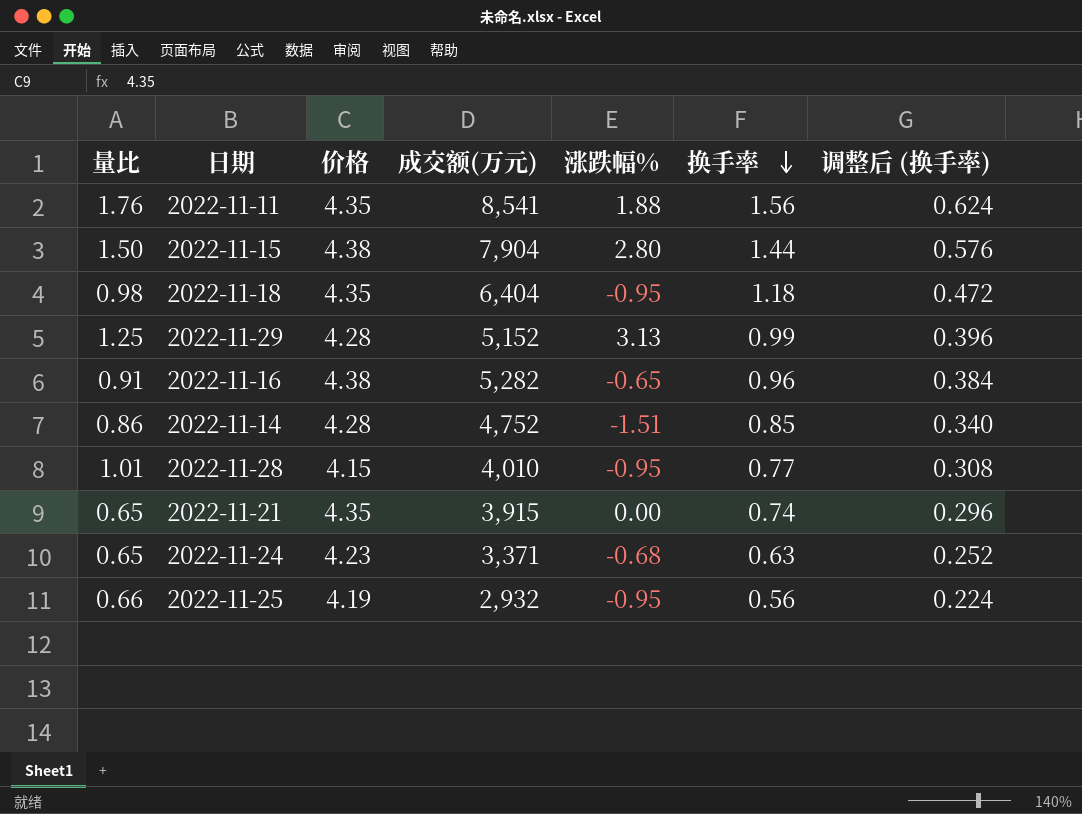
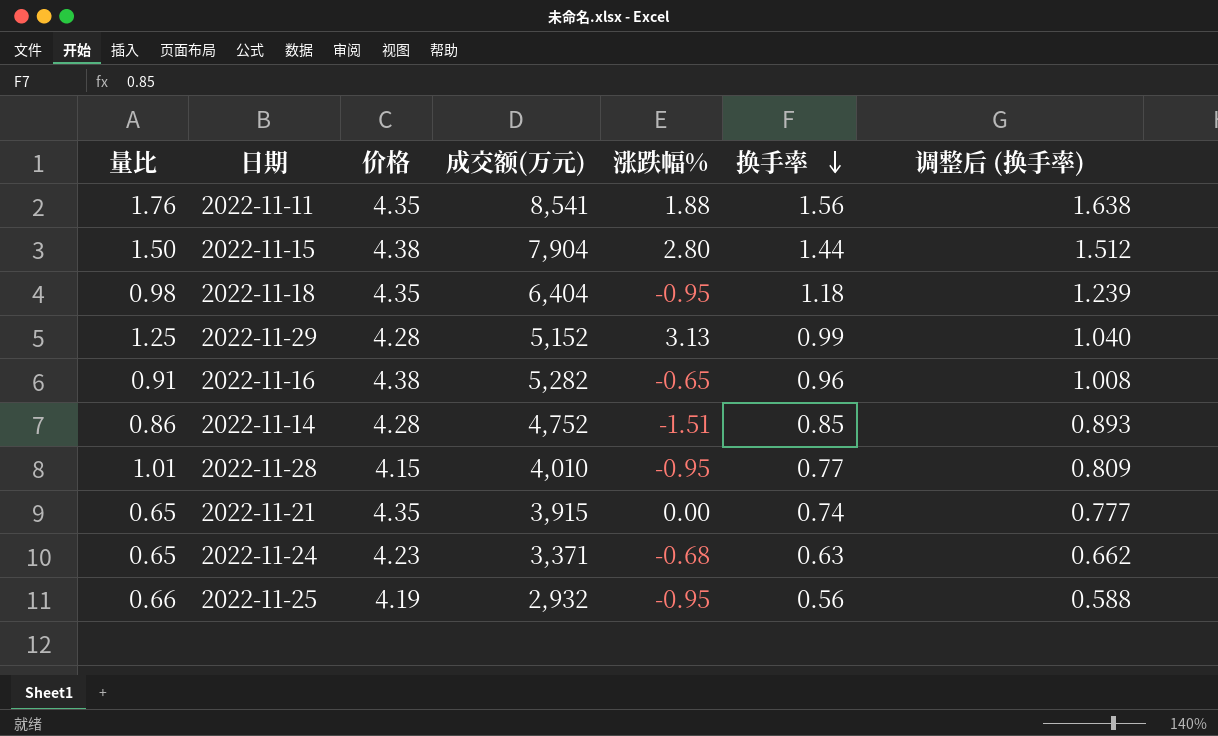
column 调整后 (换手率) | formula: [换手率] * 0.4 -> [换手率] * 1.05

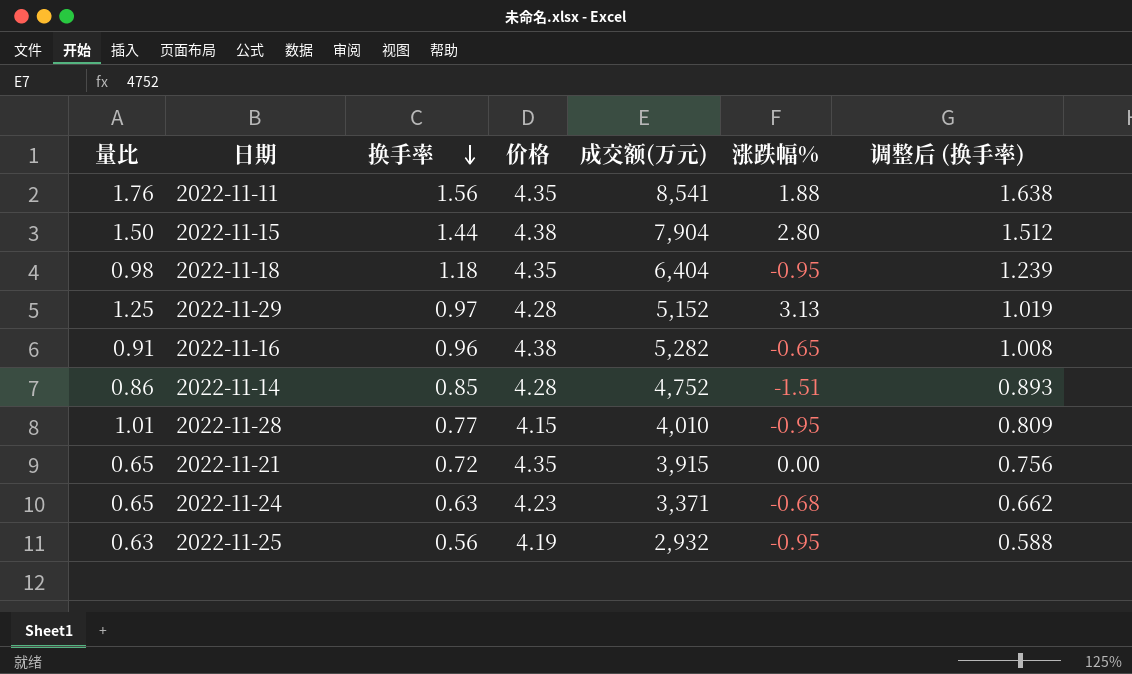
column 换手率 | position: 6 -> 3
2022-11-29 | 换手率: 0.99 -> 0.97
2022-11-29 | 调整后 (换手率): 1.040 -> 1.019
2022-11-21 | 换手率: 0.74 -> 0.72
2022-11-21 | 调整后 (换手率): 0.777 -> 0.756
2022-11-25 | 量比: 0.66 -> 0.63

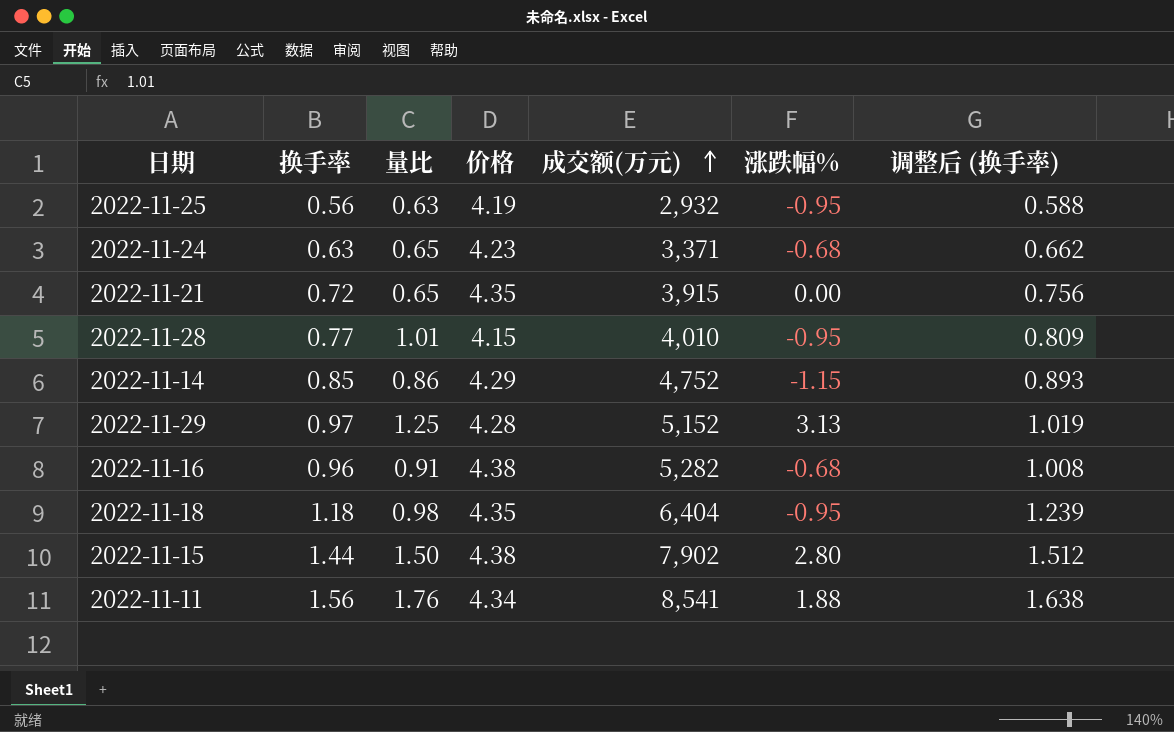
row order: 换手率 descending -> 成交额(万元) ascending
column 量比 | position: 1 -> 3
2022-11-14 | 价格: 4.28 -> 4.29
2022-11-14 | 涨跌幅%: -1.51 -> -1.15
2022-11-16 | 涨跌幅%: -0.65 -> -0.68
2022-11-15 | 成交额(万元): 7,904 -> 7,902
2022-11-11 | 价格: 4.35 -> 4.34

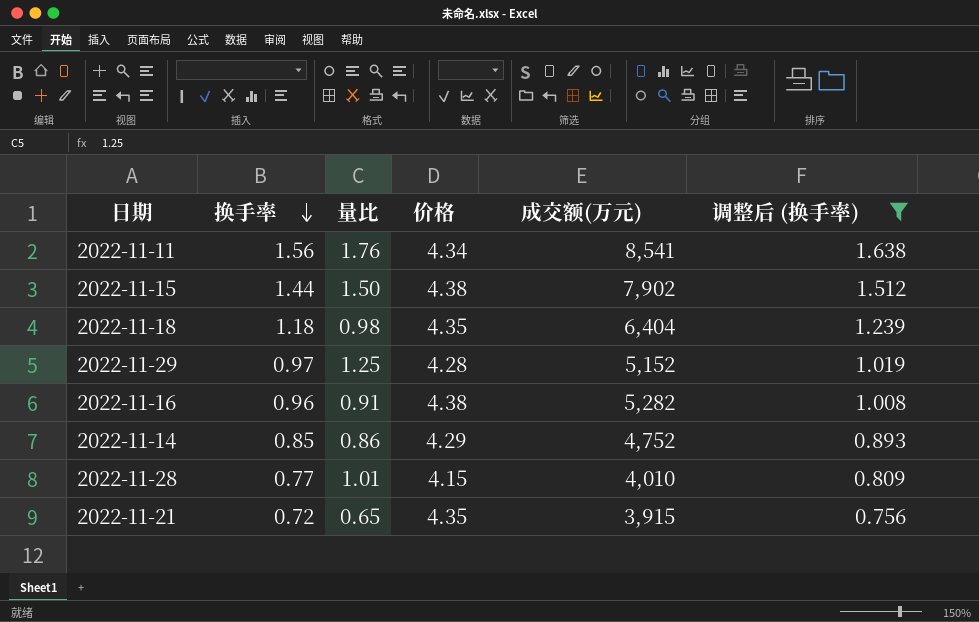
filter: none -> 调整后 (换手率) >= 0.756
row order: 成交额(万元) ascending -> 换手率 descending
column 涨跌幅% | position: 6 -> none

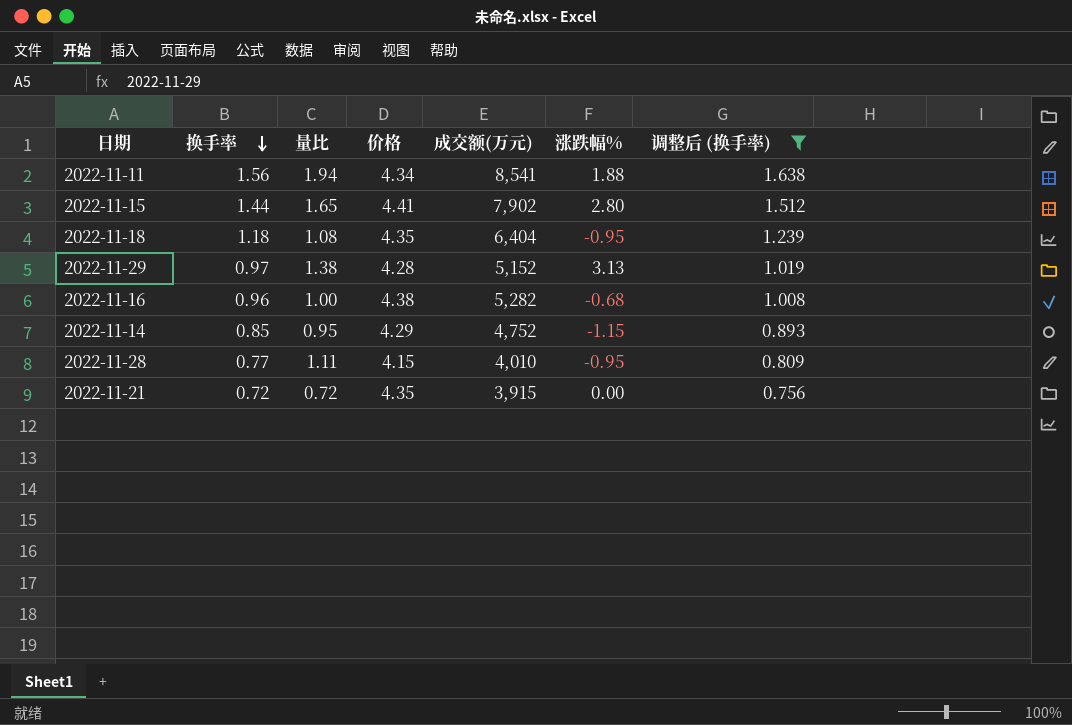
column 涨跌幅% | position: none -> 6
2022-11-11 | 量比: 1.76 -> 1.94
2022-11-15 | 量比: 1.50 -> 1.65
2022-11-15 | 价格: 4.38 -> 4.41
2022-11-18 | 量比: 0.98 -> 1.08
2022-11-29 | 量比: 1.25 -> 1.38
2022-11-16 | 量比: 0.91 -> 1.00
2022-11-14 | 量比: 0.86 -> 0.95
2022-11-28 | 量比: 1.01 -> 1.11
2022-11-21 | 量比: 0.65 -> 0.72

